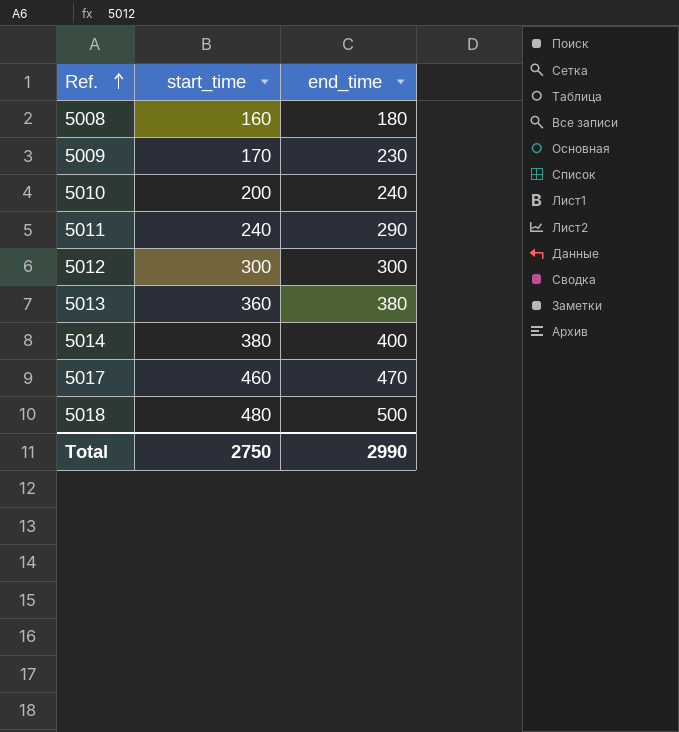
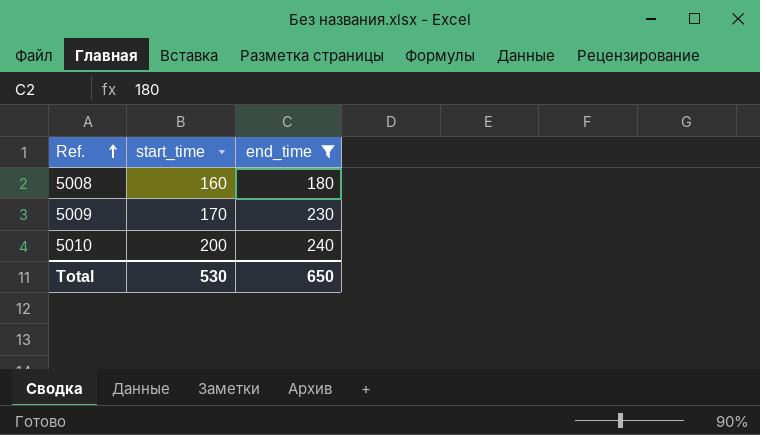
filter: none -> end_time <= 240
Total | start_time: 2750 -> 530
Total | end_time: 2990 -> 650

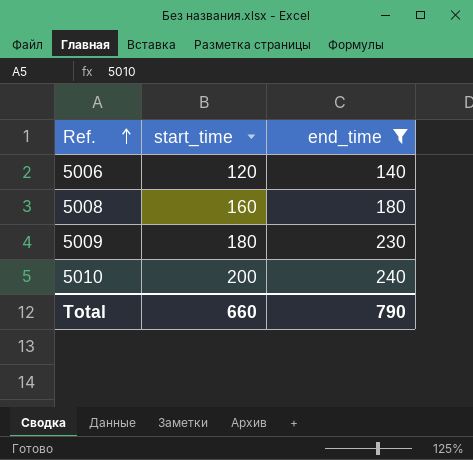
row 5006: none -> 120 | 140
5009 | start_time: 170 -> 180
Total | start_time: 530 -> 660
Total | end_time: 650 -> 790

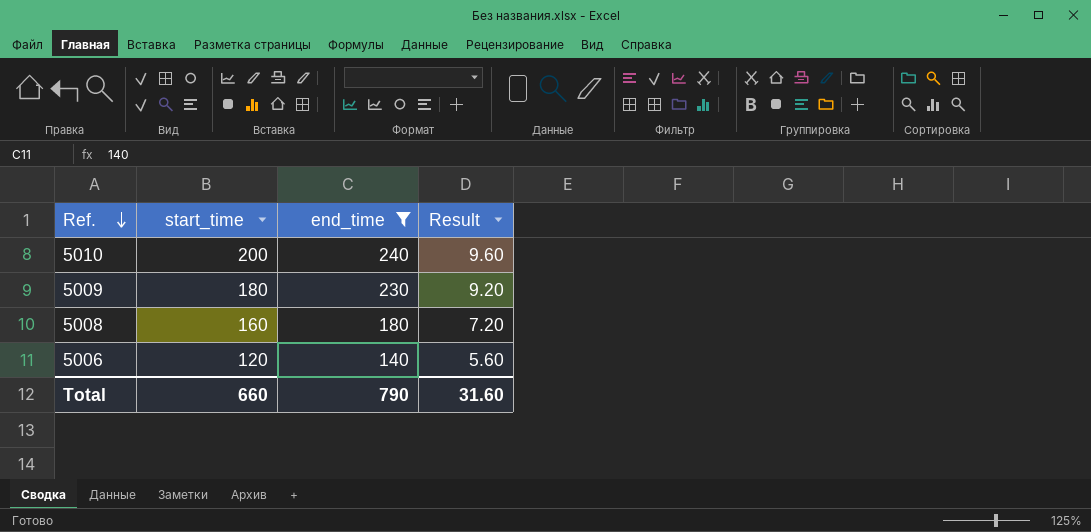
row order: Ref. ascending -> Ref. descending
column Result | formula: none -> [end_time] * 0.04

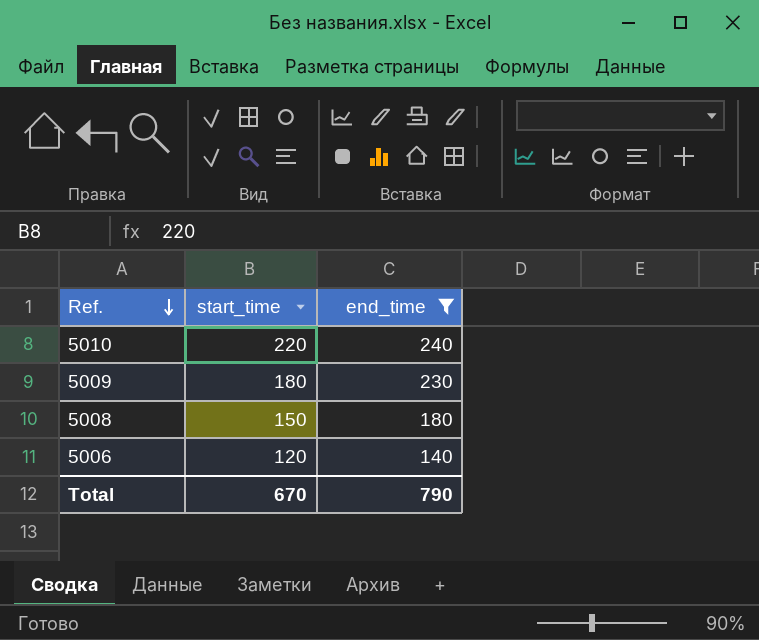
column Result | formula: [end_time] * 0.04 -> none
5010 | start_time: 200 -> 220
5008 | start_time: 160 -> 150
Total | start_time: 660 -> 670

